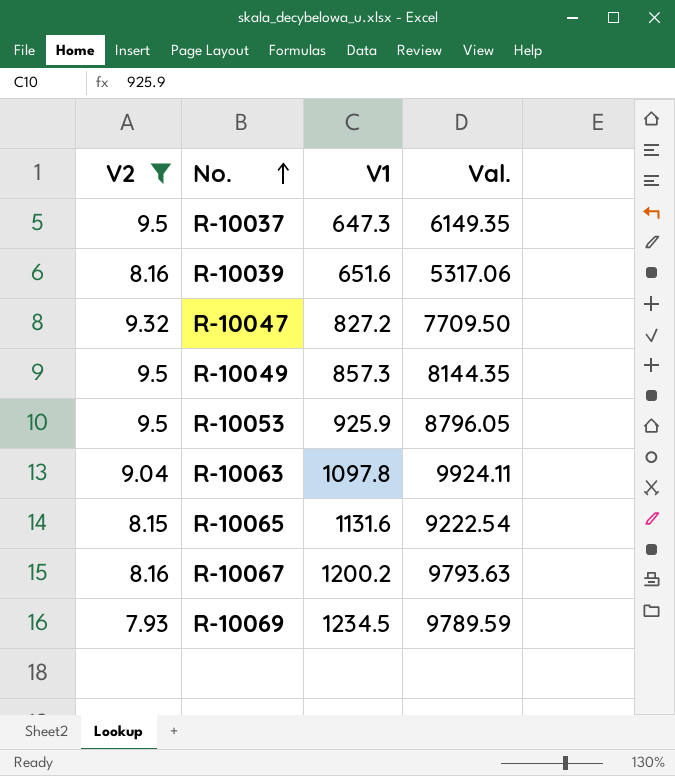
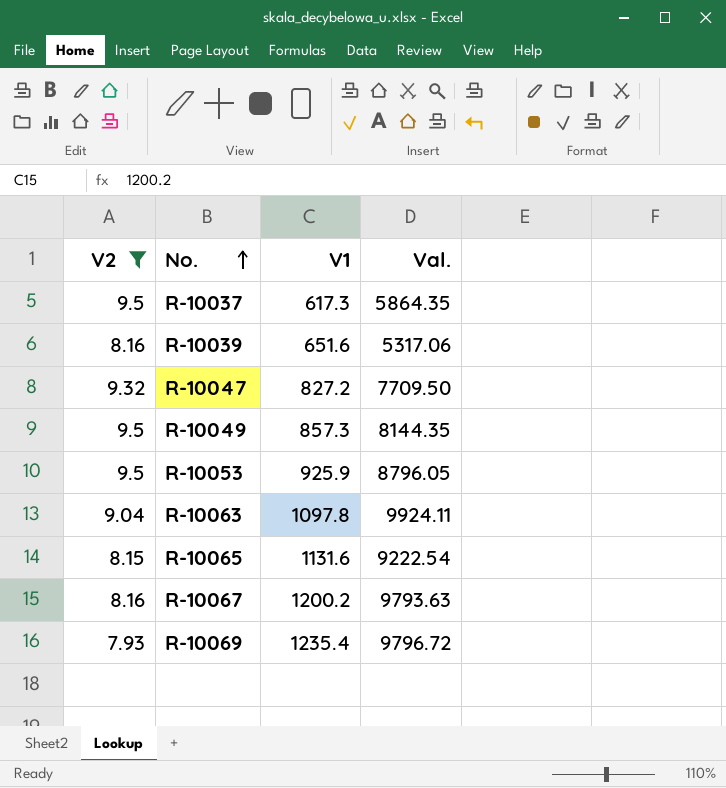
R-10037 | V1: 647.3 -> 617.3
R-10037 | Val.: 6149.35 -> 5864.35
R-10069 | V1: 1234.5 -> 1235.4
R-10069 | Val.: 9789.59 -> 9796.72

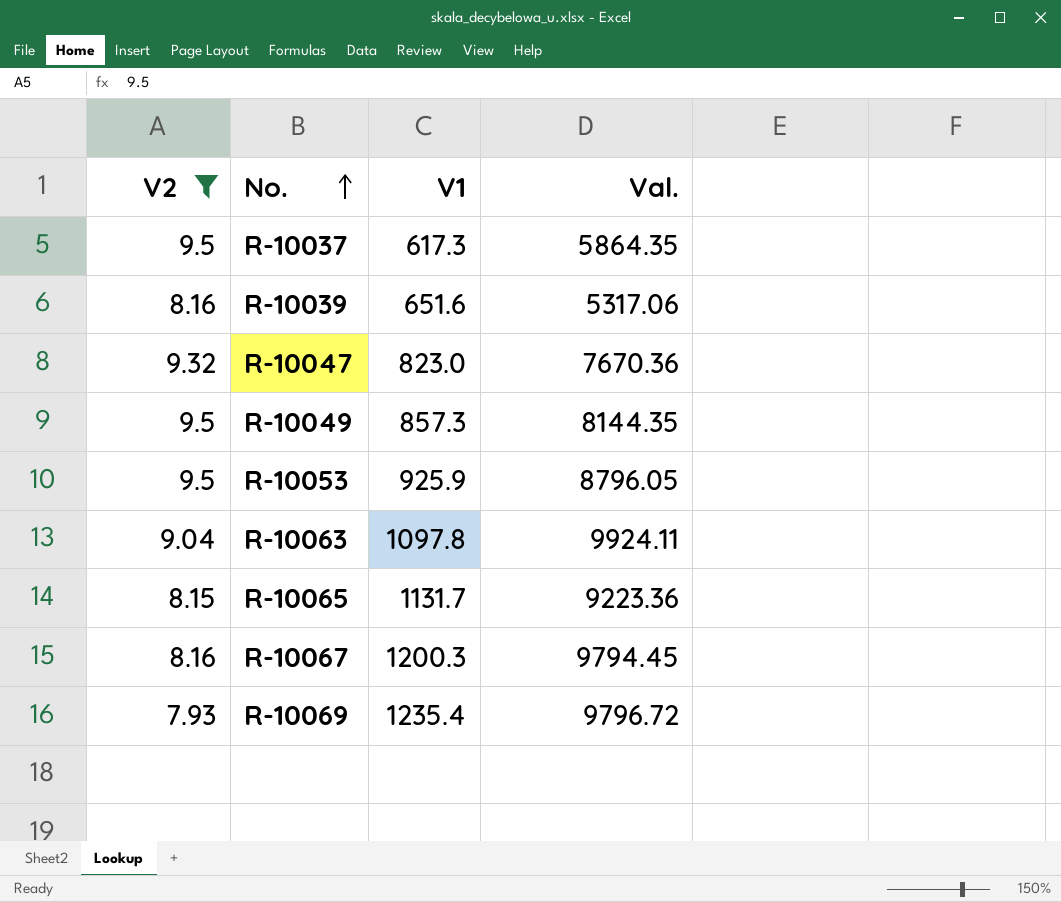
R-10047 | V1: 827.2 -> 823.0
R-10047 | Val.: 7709.50 -> 7670.36
R-10065 | V1: 1131.6 -> 1131.7
R-10065 | Val.: 9222.54 -> 9223.36
R-10067 | V1: 1200.2 -> 1200.3
R-10067 | Val.: 9793.63 -> 9794.45

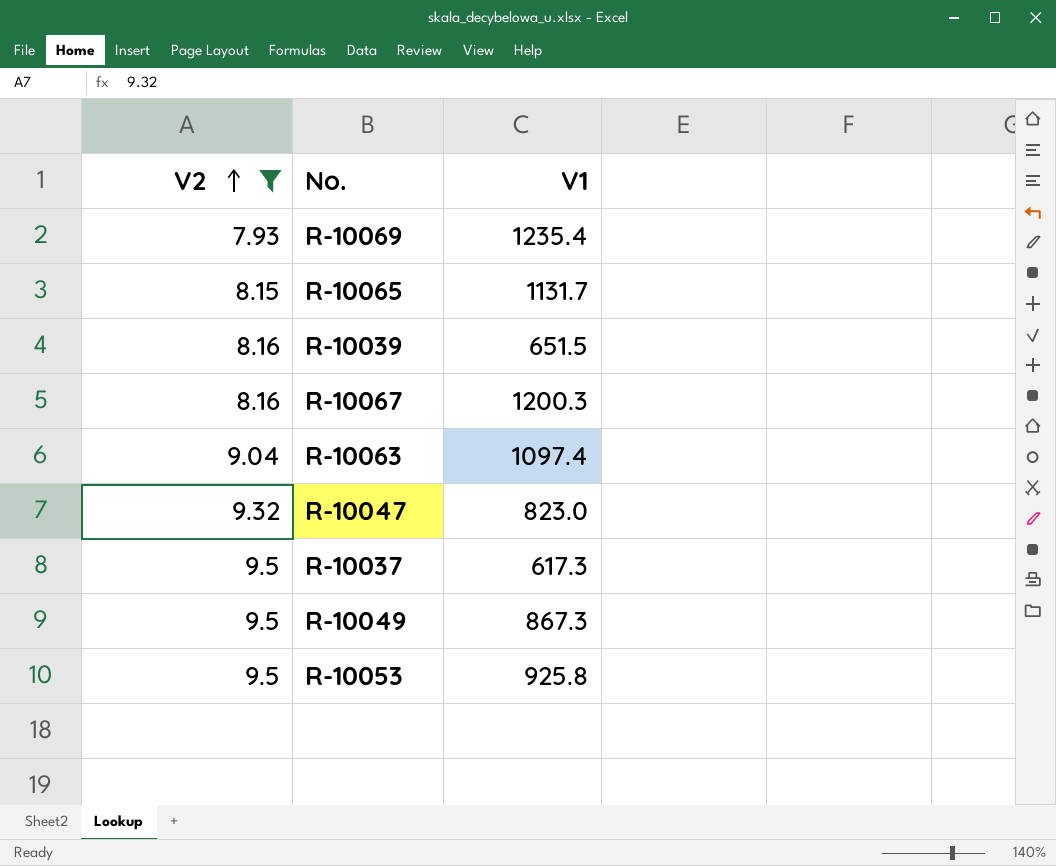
row order: No. ascending -> V2 ascending
column Val. | formula: [V2] * [V1] -> none
R-10039 | V1: 651.6 -> 651.5
R-10063 | V1: 1097.8 -> 1097.4
R-10049 | V1: 857.3 -> 867.3
R-10053 | V1: 925.9 -> 925.8

